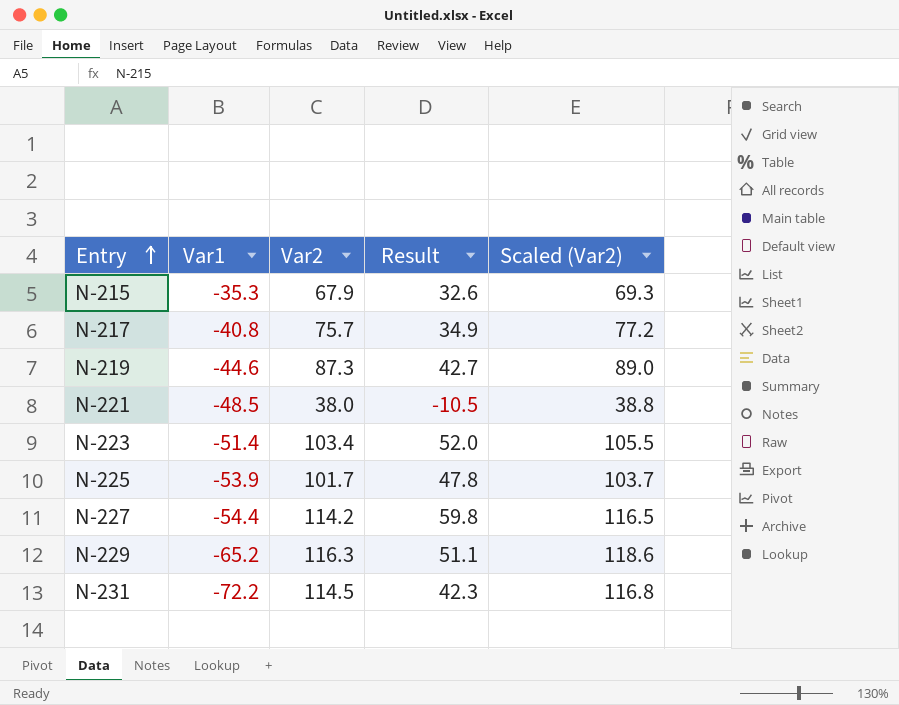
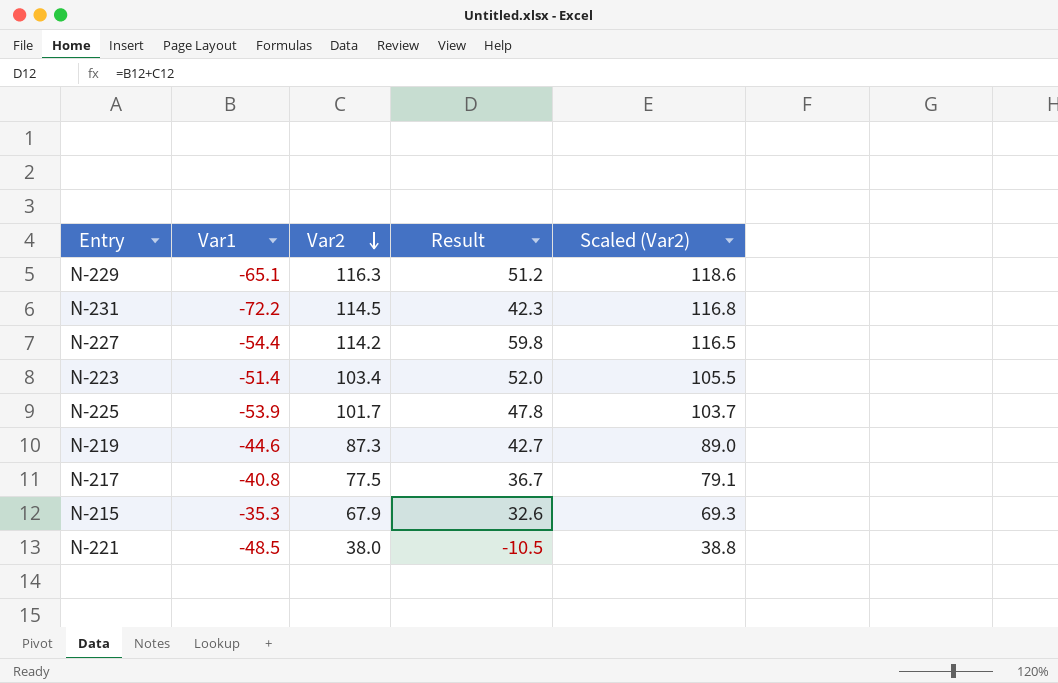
row order: Entry ascending -> Var2 descending
N-229 | Var1: -65.2 -> -65.1
N-229 | Result: 51.1 -> 51.2
N-217 | Var2: 75.7 -> 77.5
N-217 | Result: 34.9 -> 36.7
N-217 | Scaled (Var2): 77.2 -> 79.1

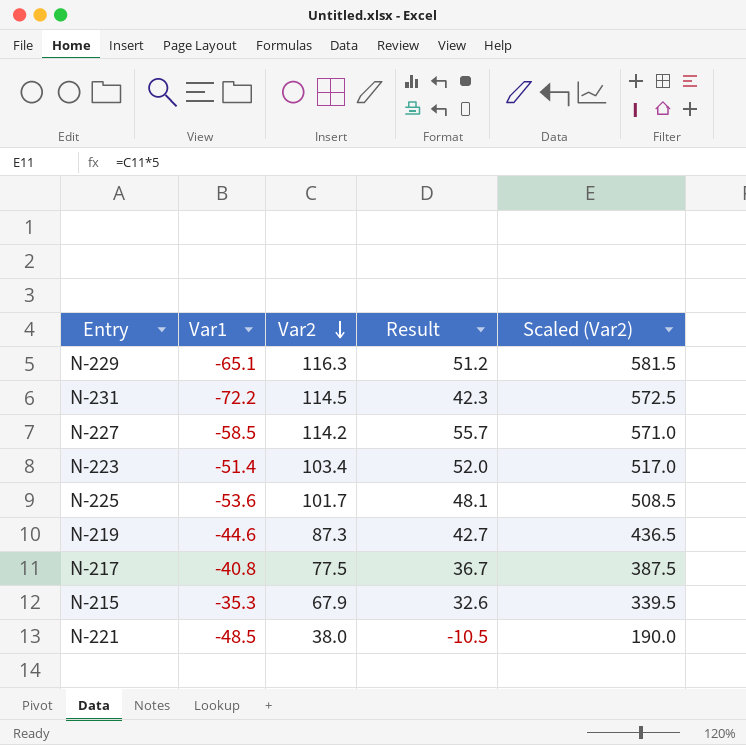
column Scaled (Var2) | formula: [Var2] * 1.02 -> [Var2] * 5
N-227 | Var1: -54.4 -> -58.5
N-227 | Result: 59.8 -> 55.7
N-225 | Var1: -53.9 -> -53.6
N-225 | Result: 47.8 -> 48.1

